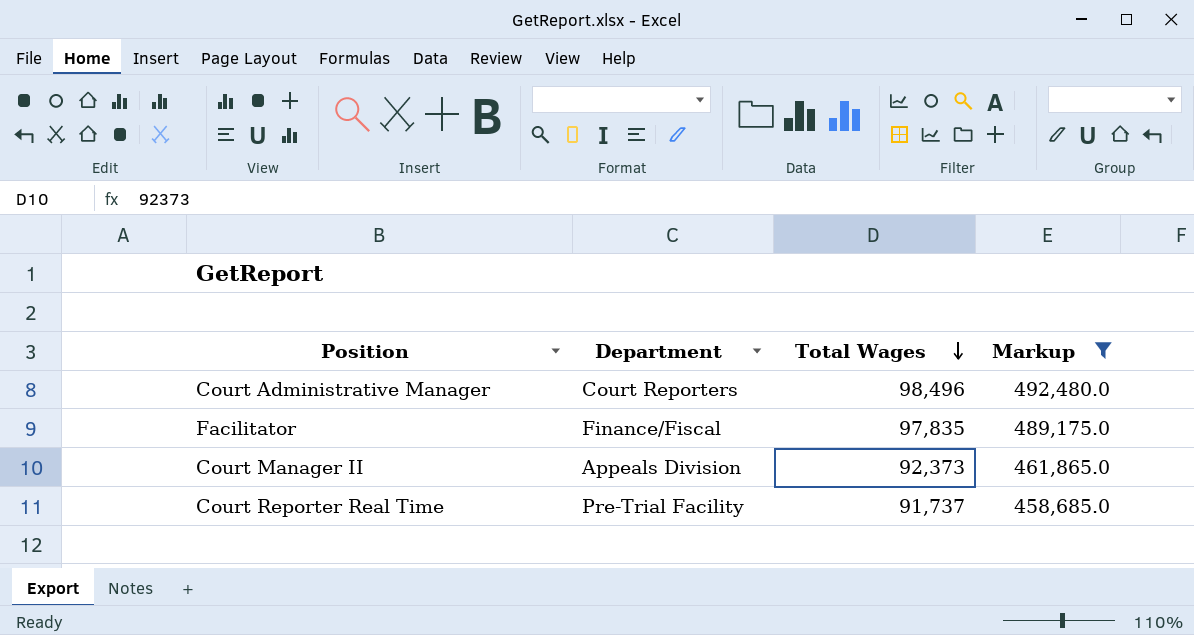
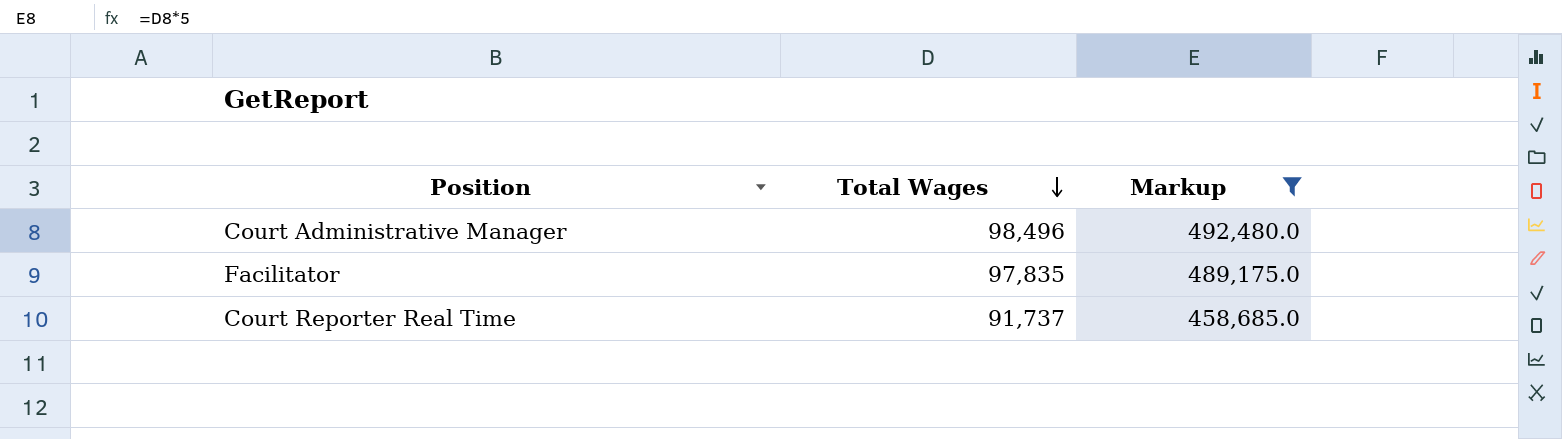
column Department | position: 2 -> none
row Court Manager II: Appeals Division | 92,373 | 461,865.0 -> none

